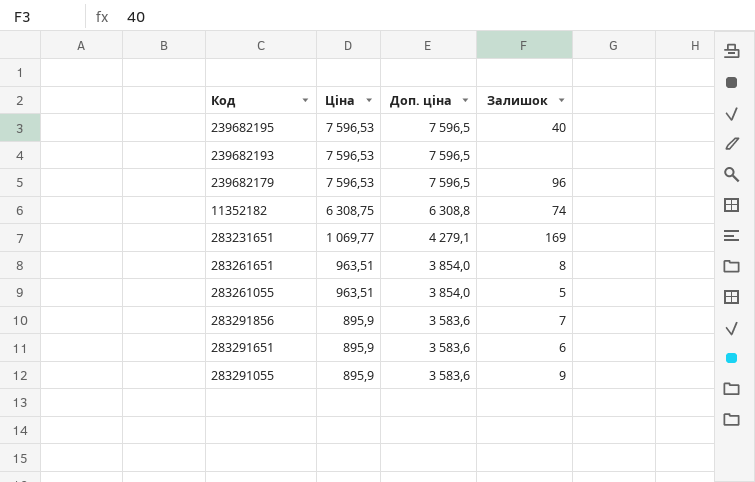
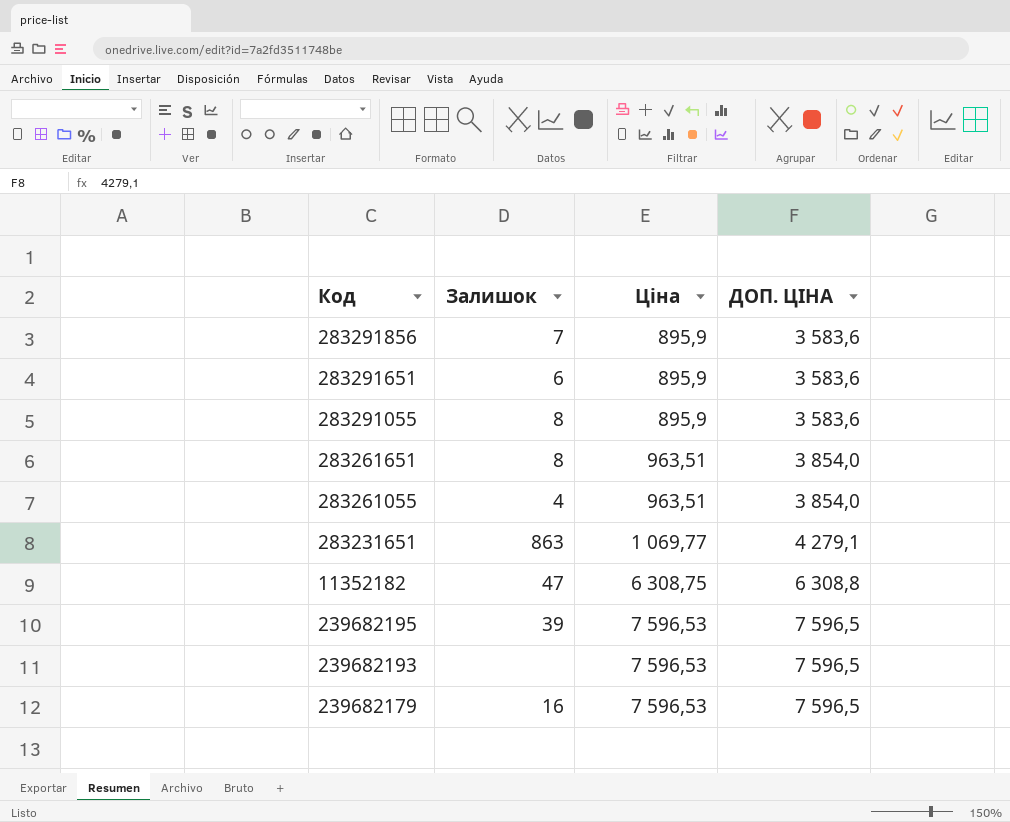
row order: Ціна descending -> Ціна ascending
column Залишок | position: 4 -> 2
column name: Доп. ціна -> ДОП. ЦІНА
283291055 | Залишок: 9 -> 8
283261055 | Залишок: 5 -> 4
283231651 | Залишок: 169 -> 863
11352182 | Залишок: 74 -> 47
239682195 | Залишок: 40 -> 39
239682179 | Залишок: 96 -> 16

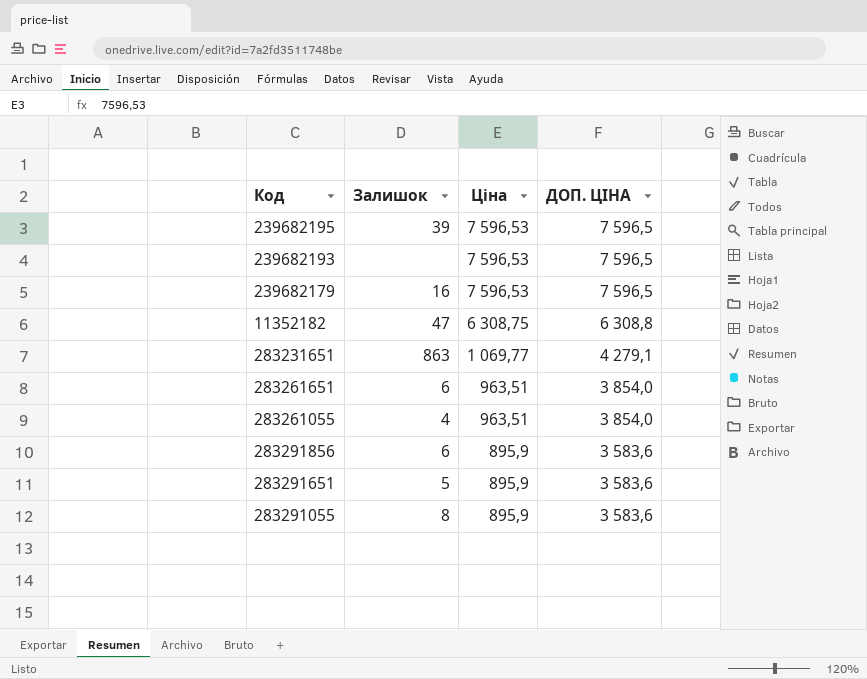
row order: Ціна ascending -> Ціна descending
283261651 | Залишок: 8 -> 6
283291856 | Залишок: 7 -> 6
283291651 | Залишок: 6 -> 5

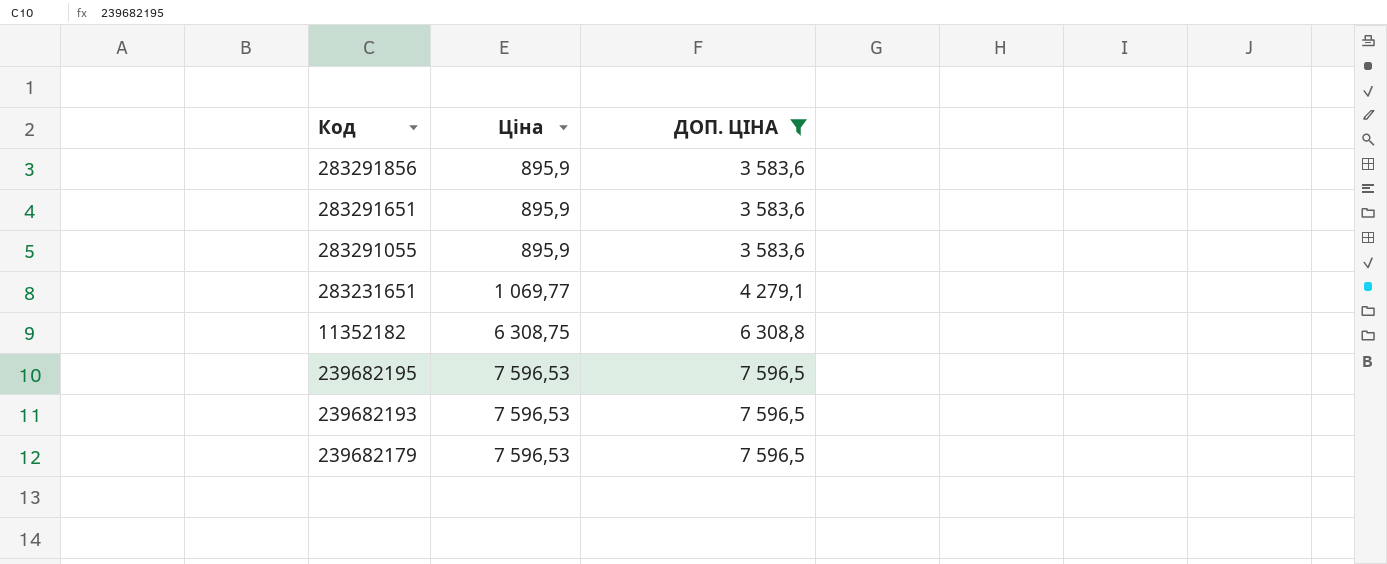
filter: none -> ДОП. ЦІНА != 3 854,0
row order: Ціна descending -> Ціна ascending
column Залишок | position: 2 -> none

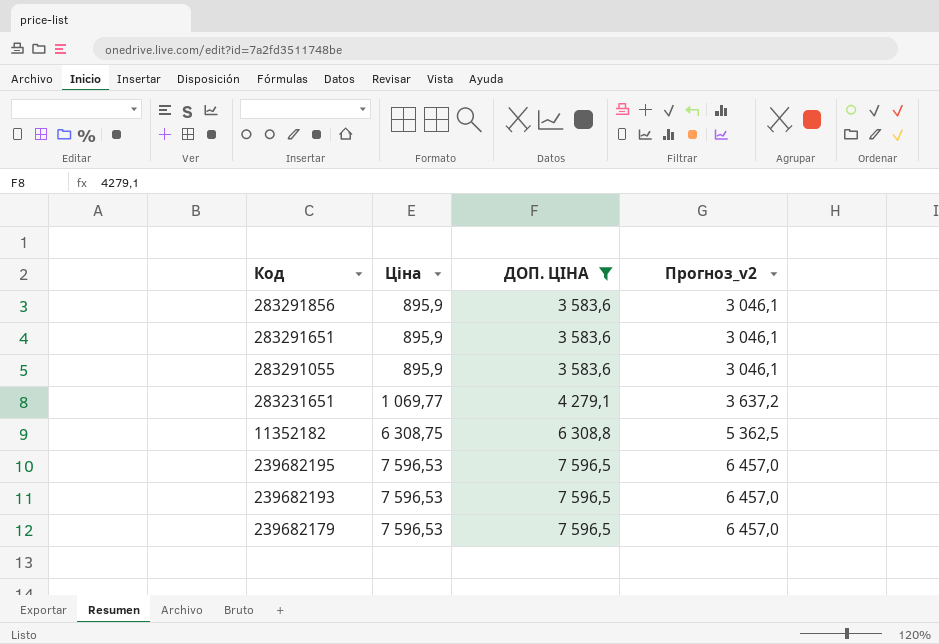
column Прогноз_v2 | formula: none -> [ДОП. ЦІНА] * 0,85

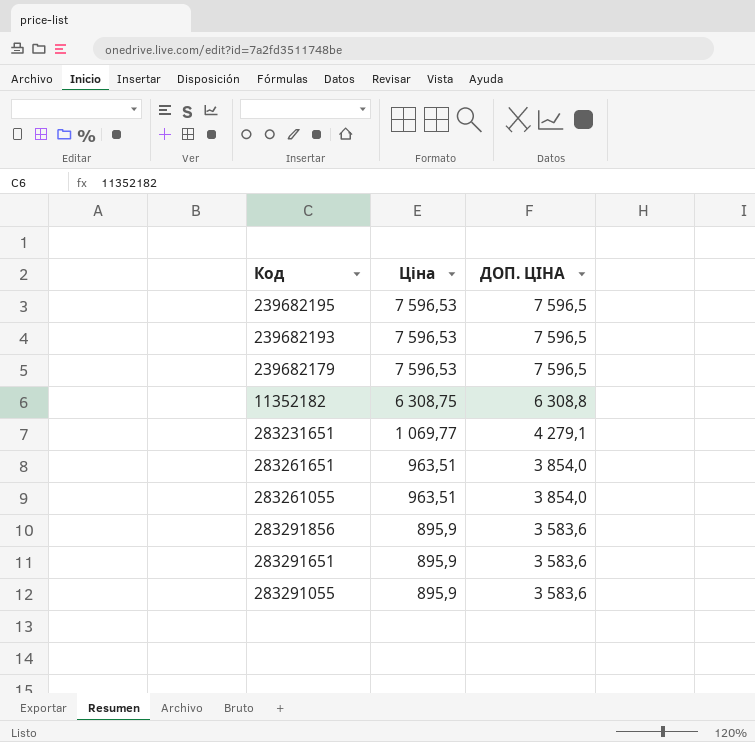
filter: ДОП. ЦІНА != 3 854,0 -> none
row order: Ціна ascending -> Ціна descending
column Прогноз_v2 | formula: [ДОП. ЦІНА] * 0,85 -> none

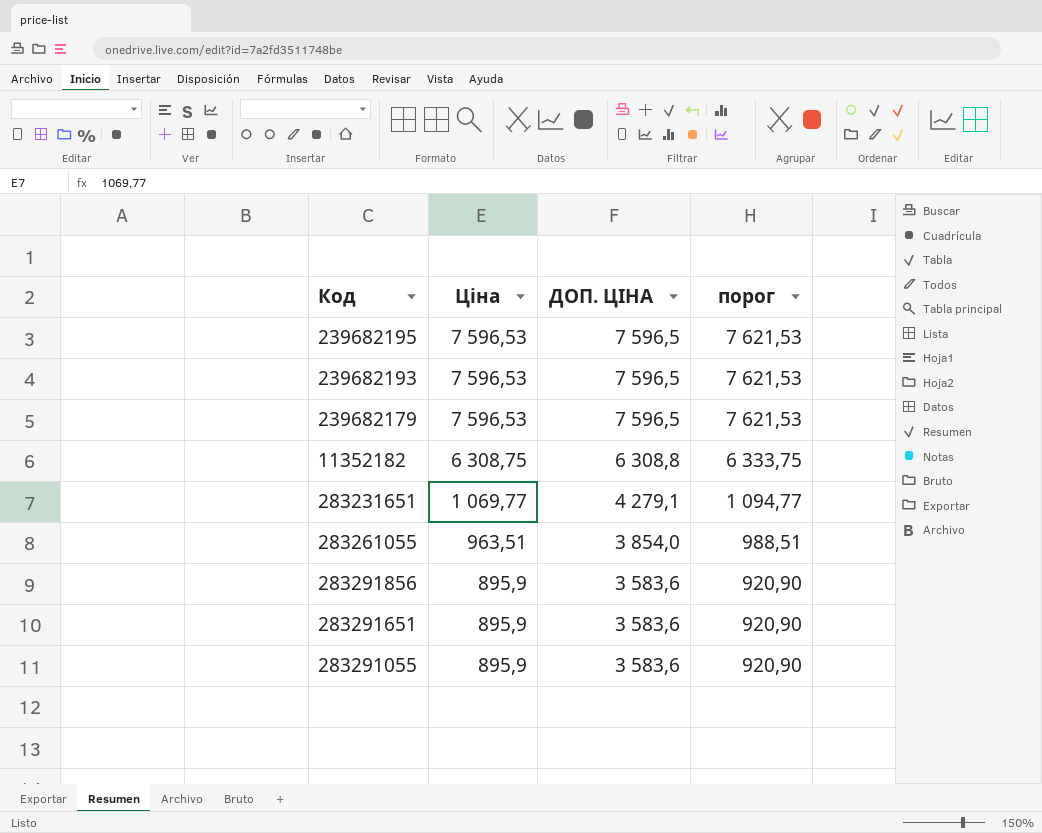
column порог | formula: none -> [Ціна] + 25
row 283261651: 963,51 | 3 854,0 -> none

